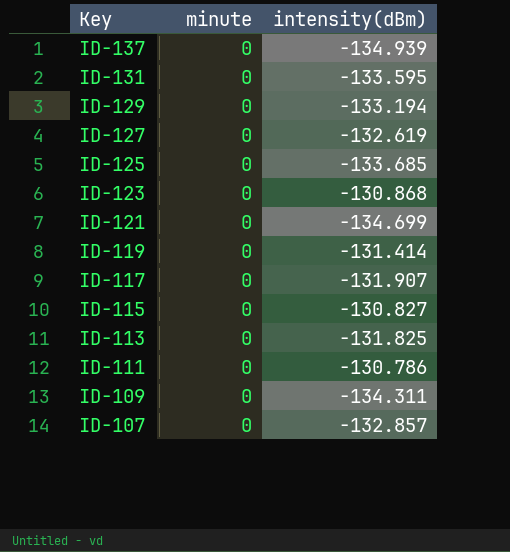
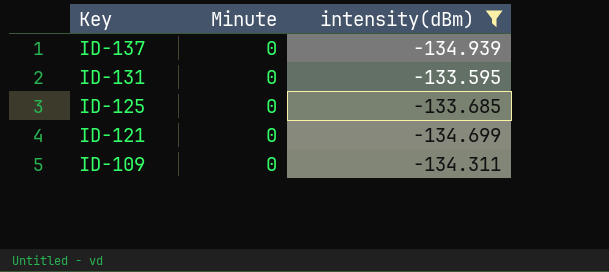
filter: none -> intensity(dBm) <= -133.595
column name: minute -> Minute

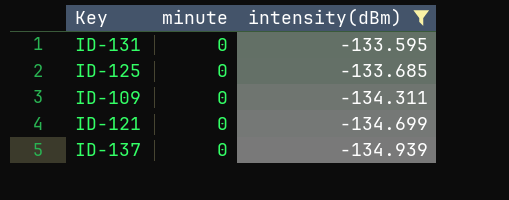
row order: Key descending -> intensity(dBm) descending
column name: Minute -> minute

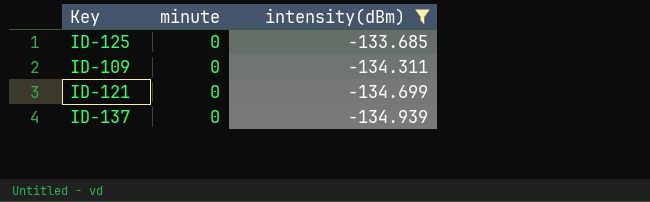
row ID-131: 0 | -133.595 -> none

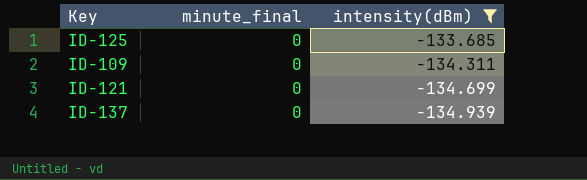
column name: minute -> minute_final

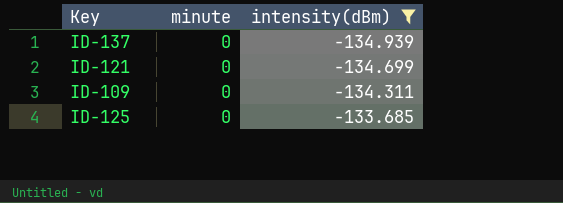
row order: intensity(dBm) descending -> intensity(dBm) ascending
column name: minute_final -> minute

